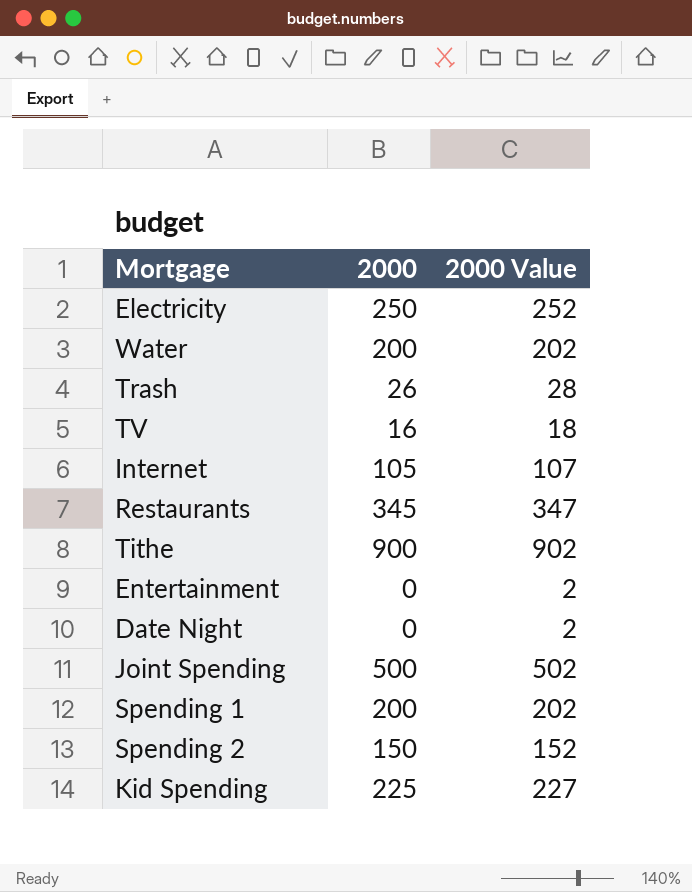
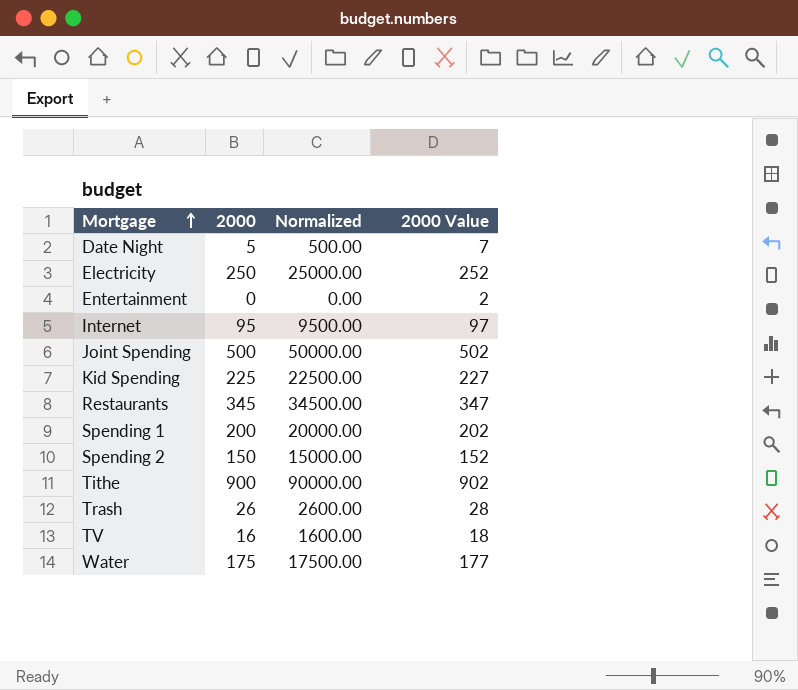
row order: none -> Mortgage ascending
column Normalized | formula: none -> [2000] * 100
Date Night | 2000: 0 -> 5
Date Night | 2000 Value: 2 -> 7
Internet | 2000: 105 -> 95
Internet | 2000 Value: 107 -> 97
Water | 2000: 200 -> 175
Water | 2000 Value: 202 -> 177

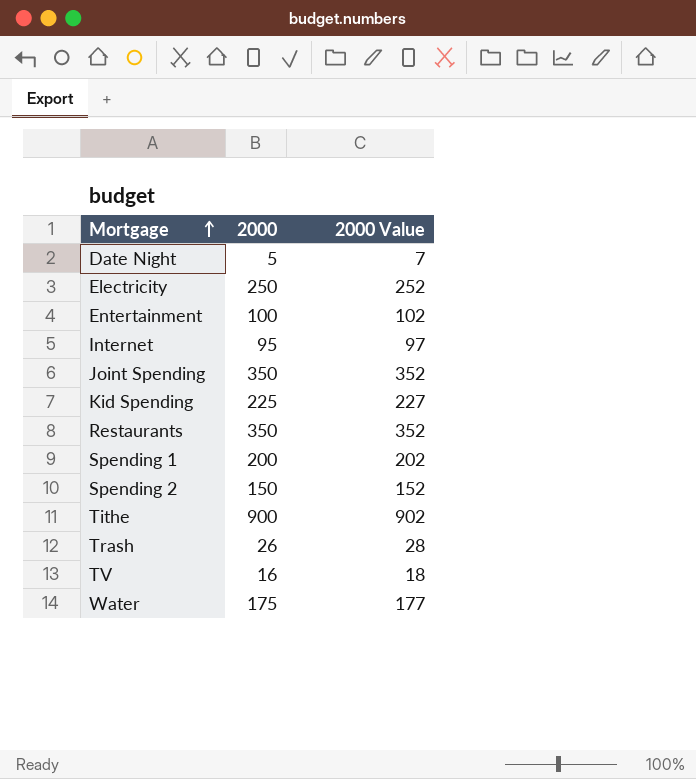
column Normalized | formula: [2000] * 100 -> none
Entertainment | 2000: 0 -> 100
Entertainment | 2000 Value: 2 -> 102
Joint Spending | 2000: 500 -> 350
Joint Spending | 2000 Value: 502 -> 352
Restaurants | 2000: 345 -> 350
Restaurants | 2000 Value: 347 -> 352

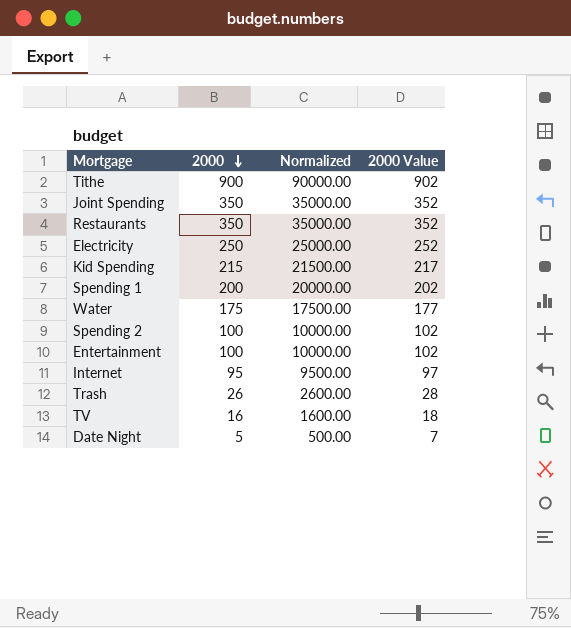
row order: Mortgage ascending -> 2000 descending
column Normalized | formula: none -> [2000] * 100
Kid Spending | 2000: 225 -> 215
Kid Spending | 2000 Value: 227 -> 217
Spending 2 | 2000: 150 -> 100
Spending 2 | 2000 Value: 152 -> 102

